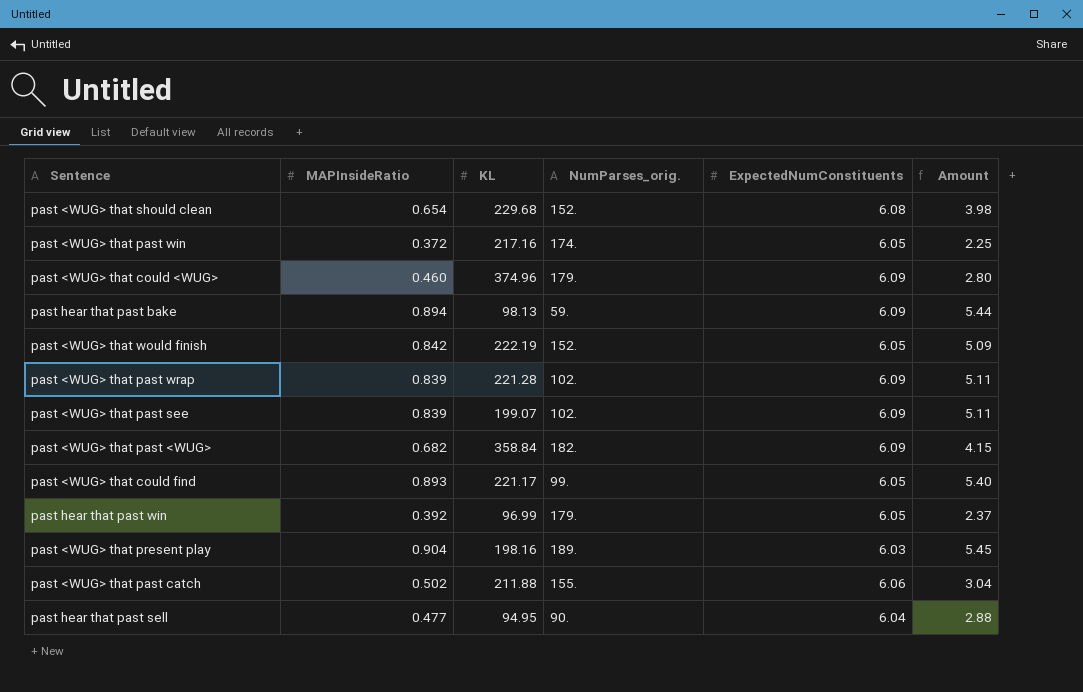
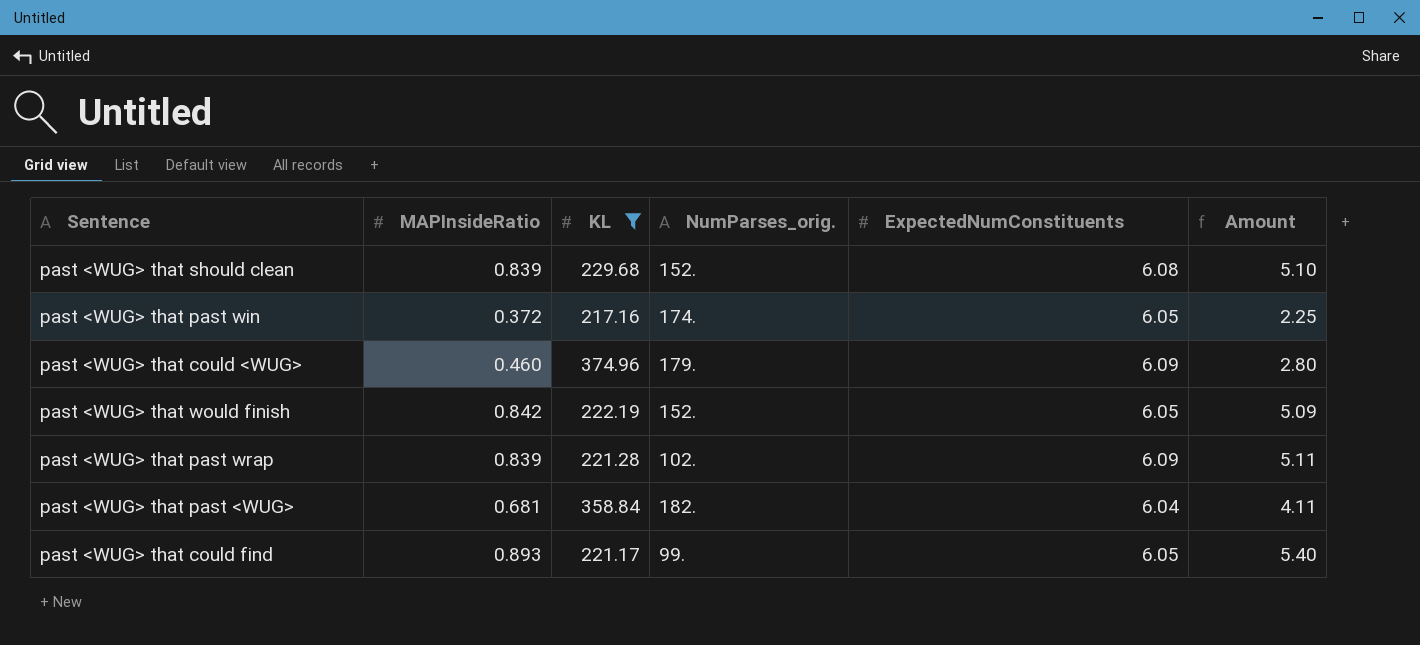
filter: none -> KL >= 217.16
past <WUG> that should clean | MAPInsideRatio: 0.654 -> 0.839
past <WUG> that should clean | Amount: 3.98 -> 5.10
past <WUG> that past <WUG> | MAPInsideRatio: 0.682 -> 0.681
past <WUG> that past <WUG> | ExpectedNumConstituents: 6.09 -> 6.04
past <WUG> that past <WUG> | Amount: 4.15 -> 4.11

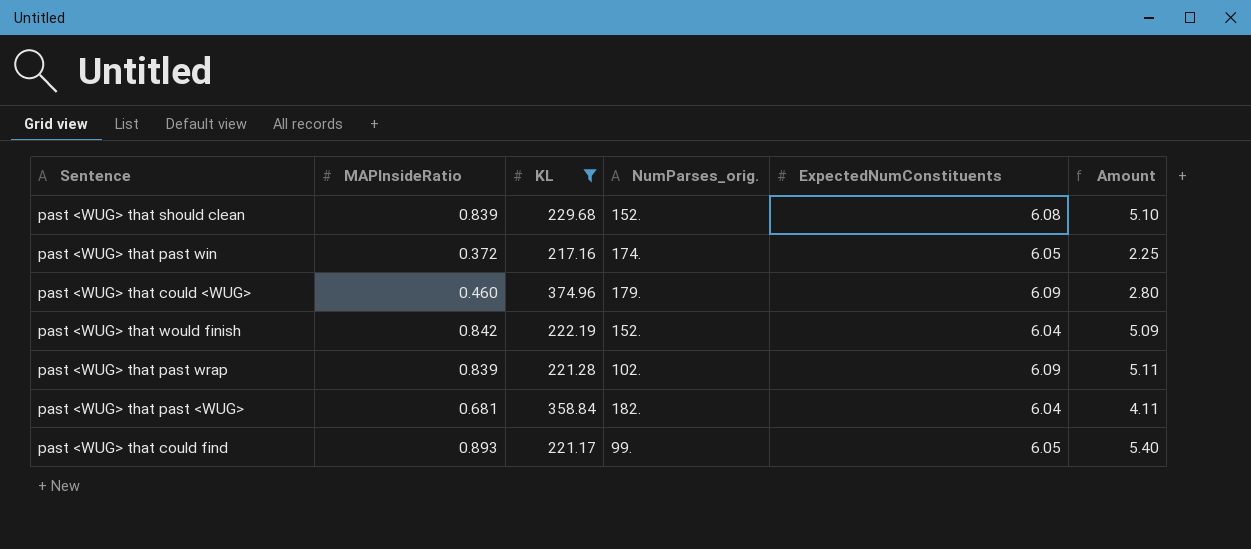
past <WUG> that would finish | ExpectedNumConstituents: 6.05 -> 6.04

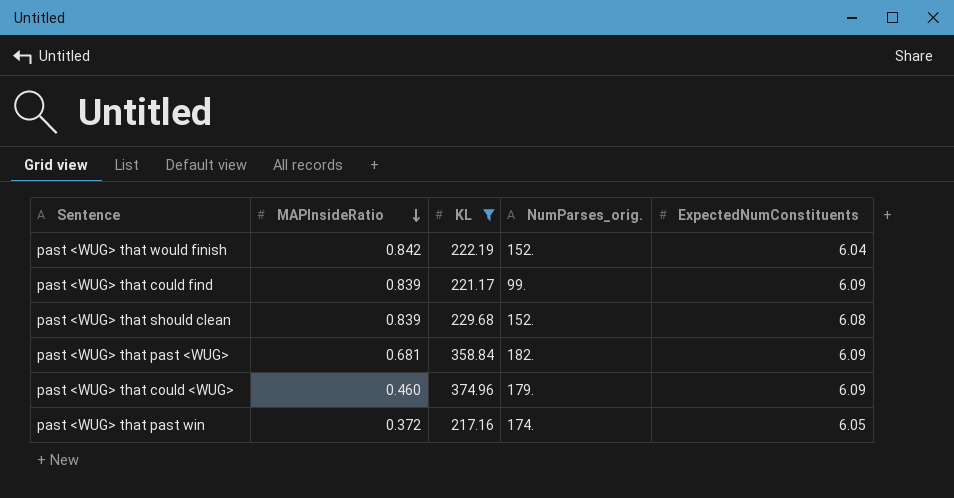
row order: none -> MAPInsideRatio descending
column Amount | formula: [MAPInsideRatio] * [ExpectedNumConstituents] -> none
row past <WUG> that past wrap: 0.839 | 221.28 | 102. | 6.09 | 5.11 -> none
past <WUG> that could find | MAPInsideRatio: 0.893 -> 0.839
past <WUG> that could find | ExpectedNumConstituents: 6.05 -> 6.09
past <WUG> that past <WUG> | ExpectedNumConstituents: 6.04 -> 6.09

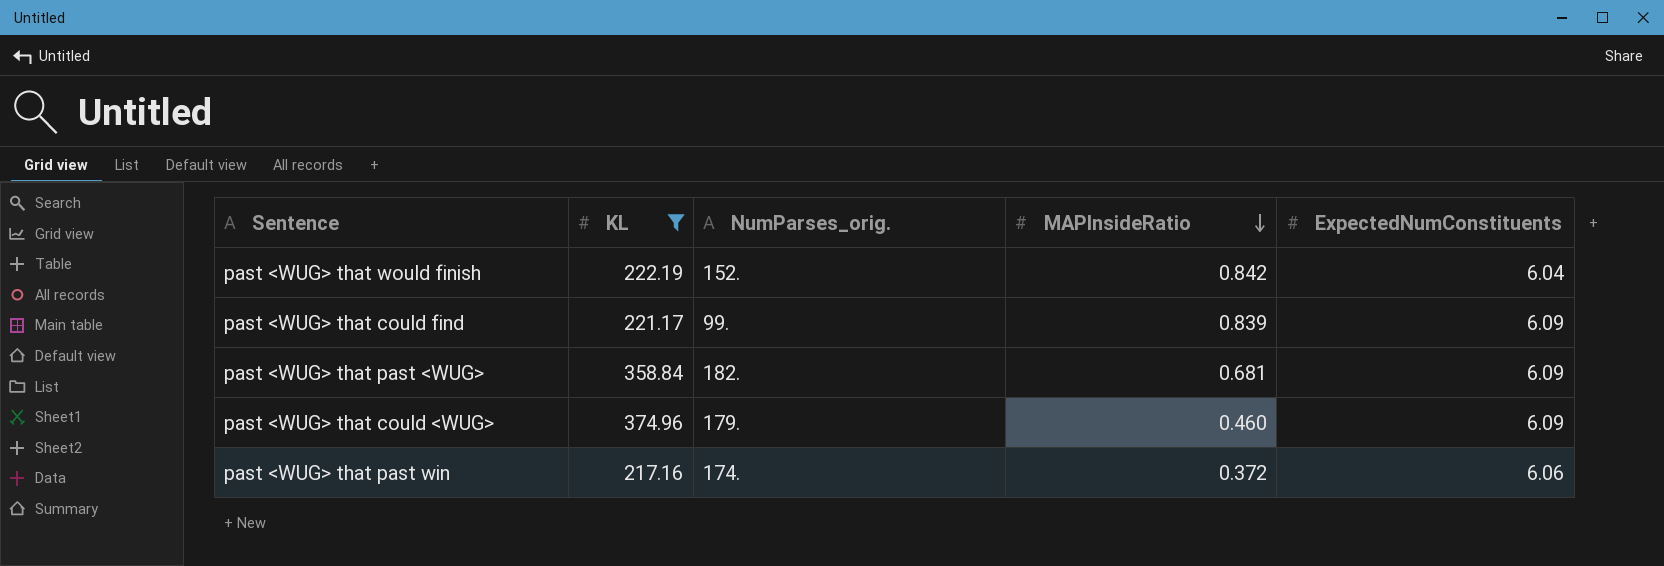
column MAPInsideRatio | position: 2 -> 4
row past <WUG> that should clean: 0.839 | 229.68 | 152. | 6.08 -> none
past <WUG> that past win | ExpectedNumConstituents: 6.05 -> 6.06

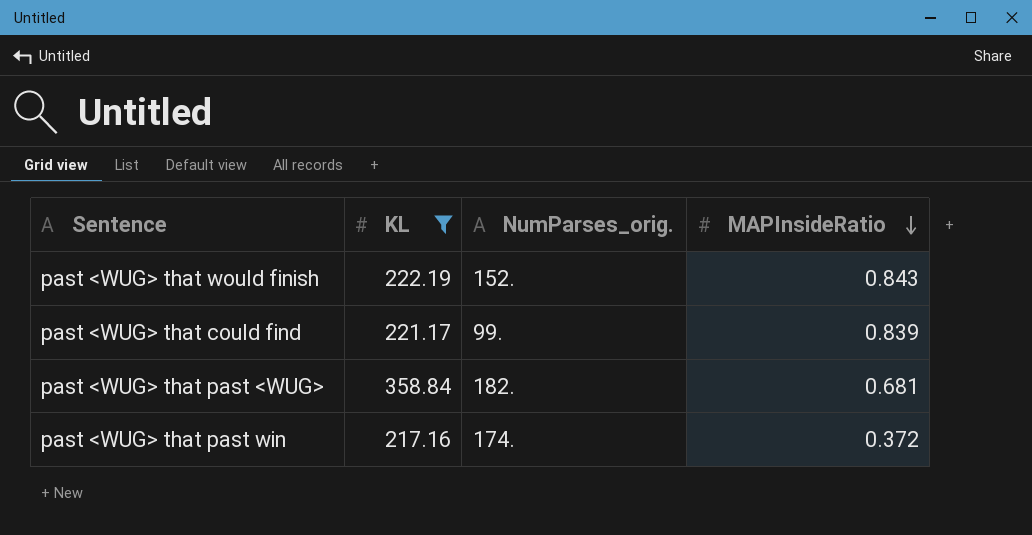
column ExpectedNumConstituents | position: 5 -> none
row past <WUG> that could <WUG>: 374.96 | 179. | 0.460 | 6.09 -> none
past <WUG> that would finish | MAPInsideRatio: 0.842 -> 0.843

